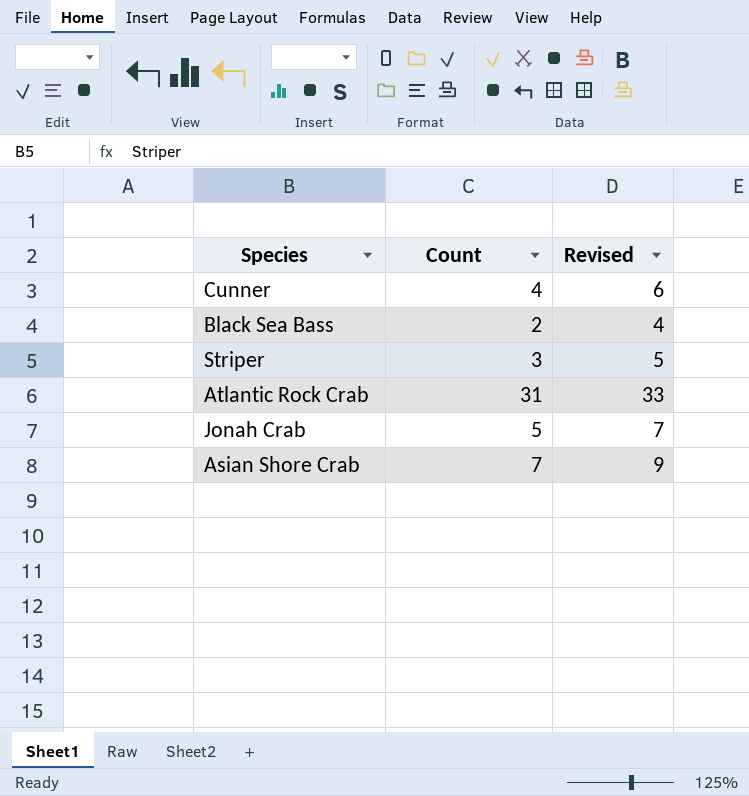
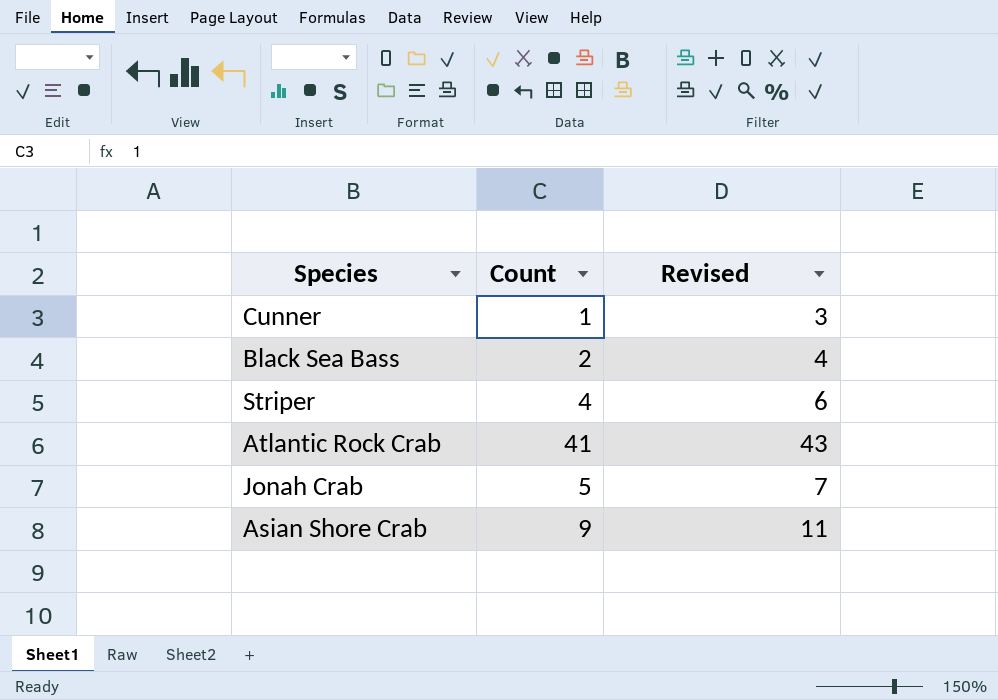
Cunner | Count: 4 -> 1
Cunner | Revised: 6 -> 3
Striper | Count: 3 -> 4
Striper | Revised: 5 -> 6
Atlantic Rock Crab | Count: 31 -> 41
Atlantic Rock Crab | Revised: 33 -> 43
Asian Shore Crab | Count: 7 -> 9
Asian Shore Crab | Revised: 9 -> 11

